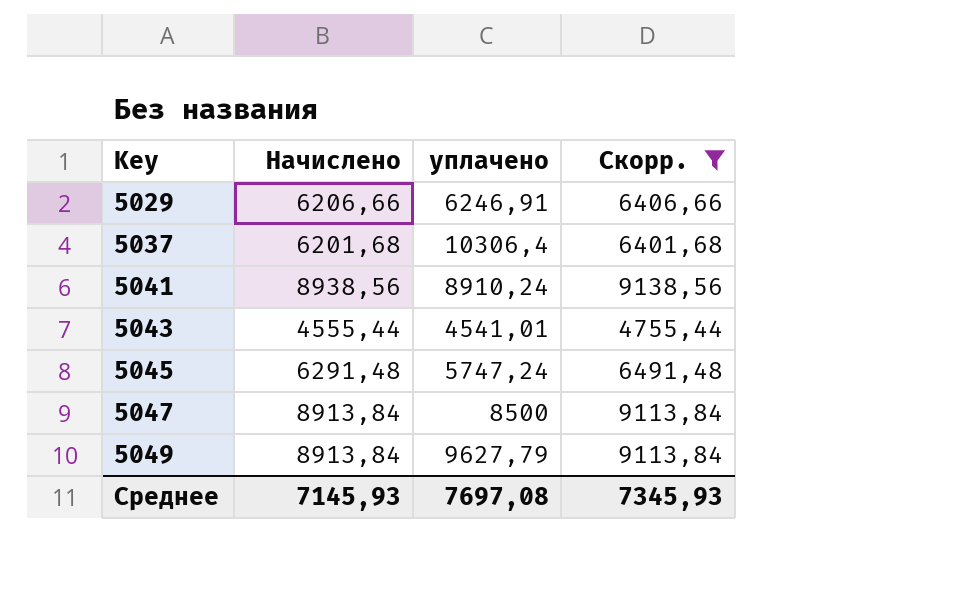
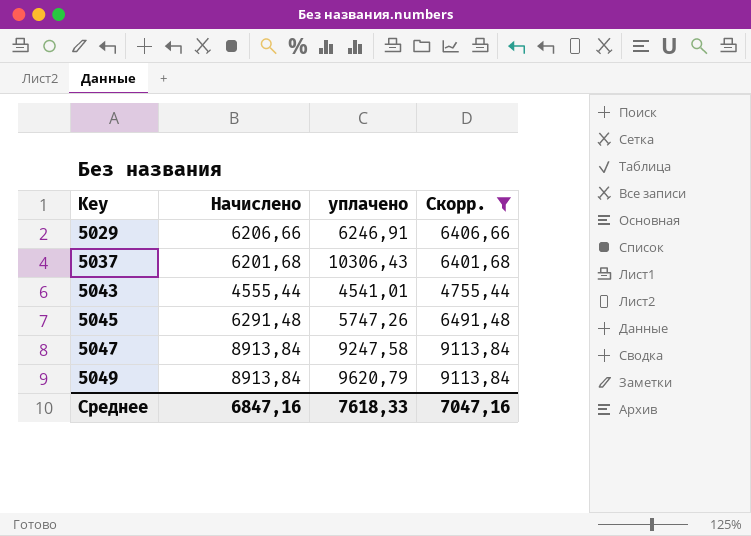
row 5041: 8938,56 | 8910,24 | 9138,56 -> none
5037 | уплачено: 10306,4 -> 10306,43
5045 | уплачено: 5747,24 -> 5747,26
5047 | уплачено: 8500 -> 9247,58
5049 | уплачено: 9627,79 -> 9620,79
Среднее | Начислено: 7145,93 -> 6847,16
Среднее | уплачено: 7697,08 -> 7618,33
Среднее | Скорр.: 7345,93 -> 7047,16

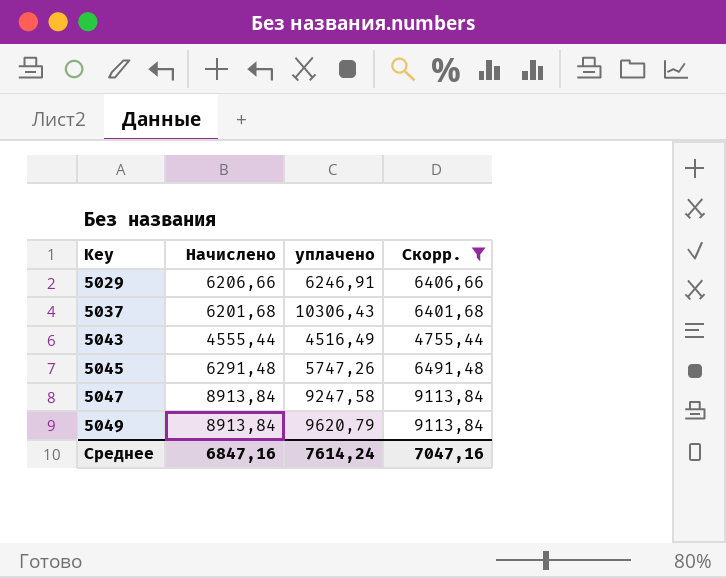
5043 | уплачено: 4541,01 -> 4516,49
Среднее | уплачено: 7618,33 -> 7614,24

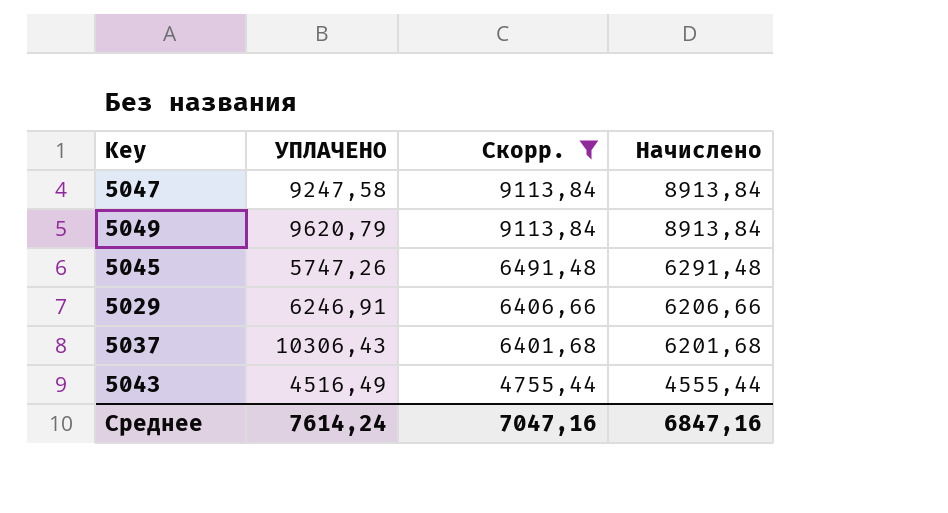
row order: Key ascending -> Скорр. descending
column name: уплачено -> УПЛАЧЕНО
column Начислено | position: 2 -> 4

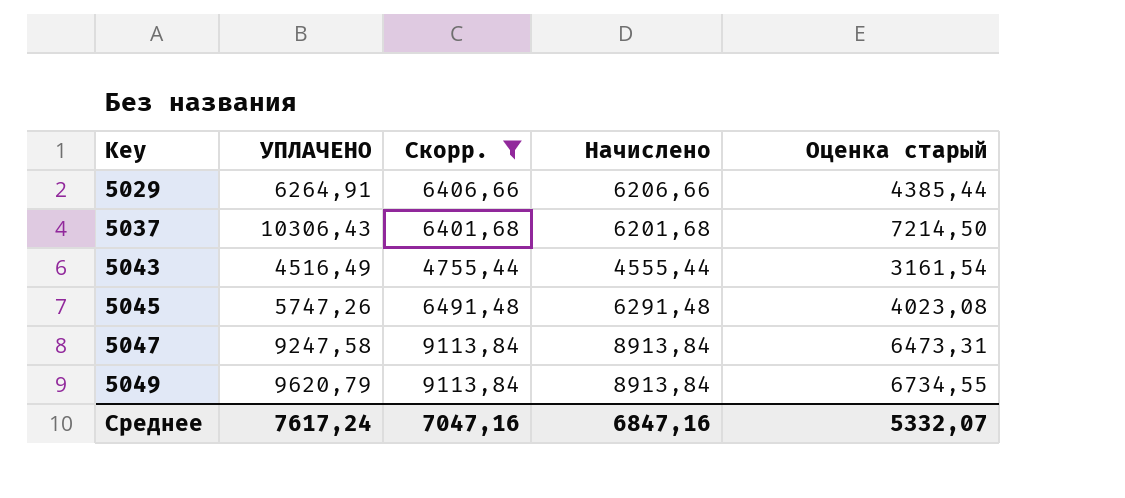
row order: Скорр. descending -> Key ascending
column Оценка старый | formula: none -> [УПЛАЧЕНО] * 0,7
5029 | УПЛАЧЕНО: 6246,91 -> 6264,91
Среднее | УПЛАЧЕНО: 7614,24 -> 7617,24

